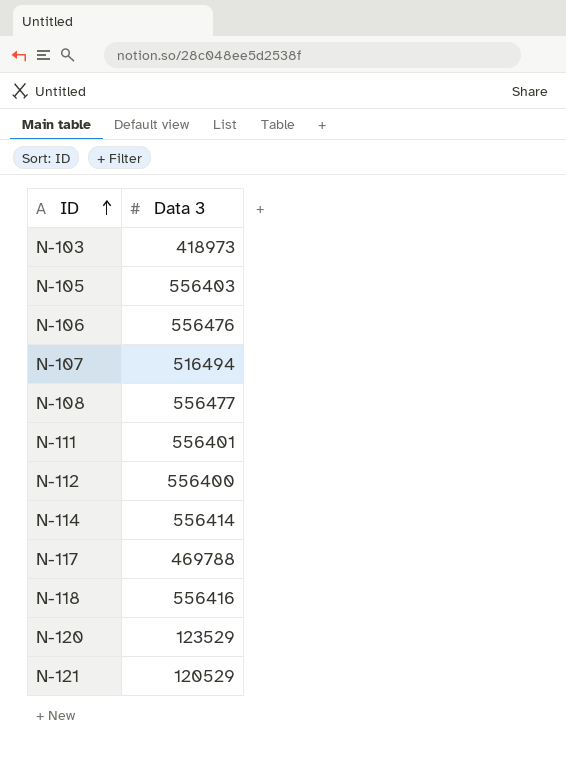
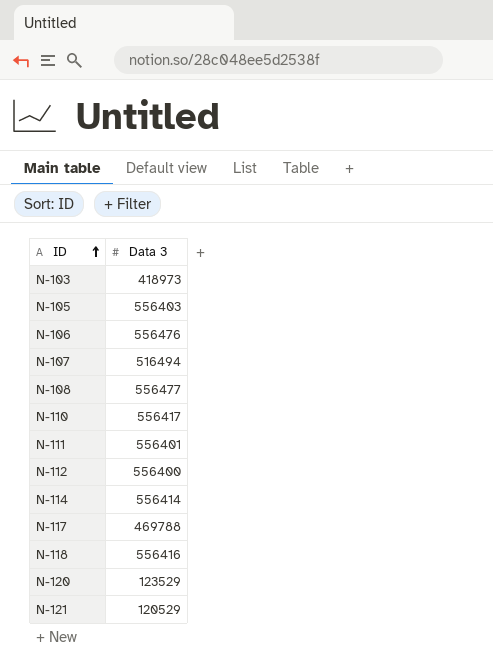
row N-110: none -> 556417

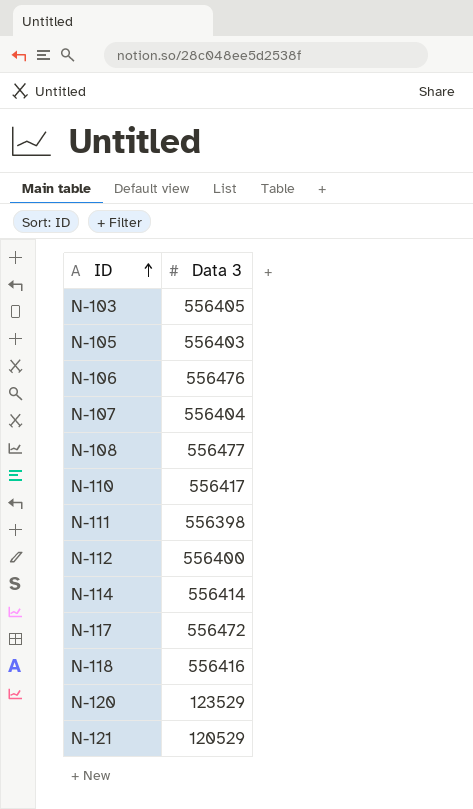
N-103 | Data 3: 418973 -> 556405
N-107 | Data 3: 516494 -> 556404
N-111 | Data 3: 556401 -> 556398
N-117 | Data 3: 469788 -> 556472

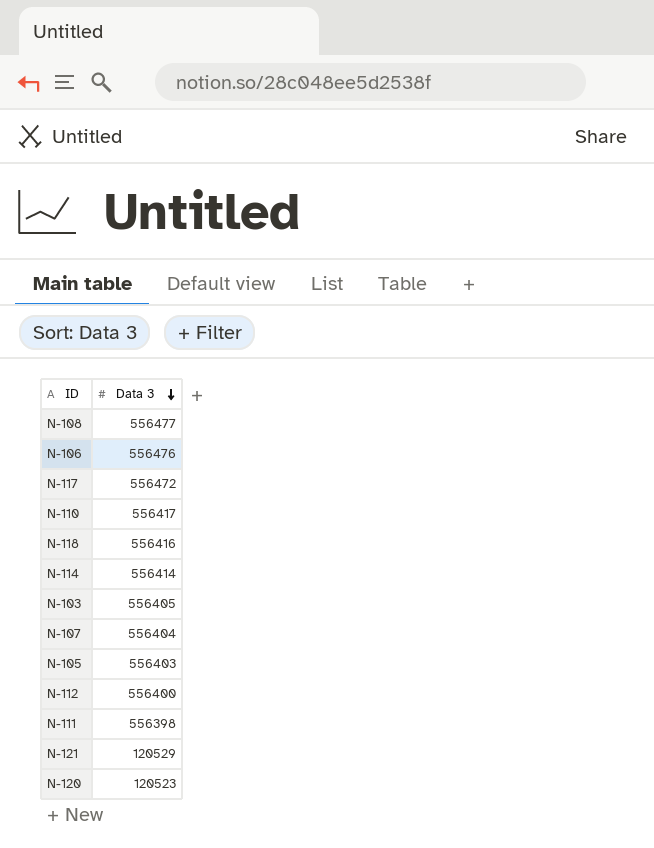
row order: ID ascending -> Data 3 descending
N-120 | Data 3: 123529 -> 120523

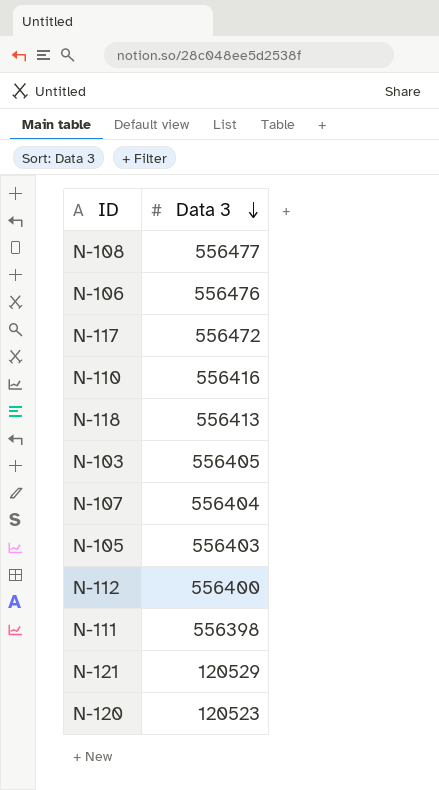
row N-114: 556414 -> none
N-110 | Data 3: 556417 -> 556416
N-118 | Data 3: 556416 -> 556413

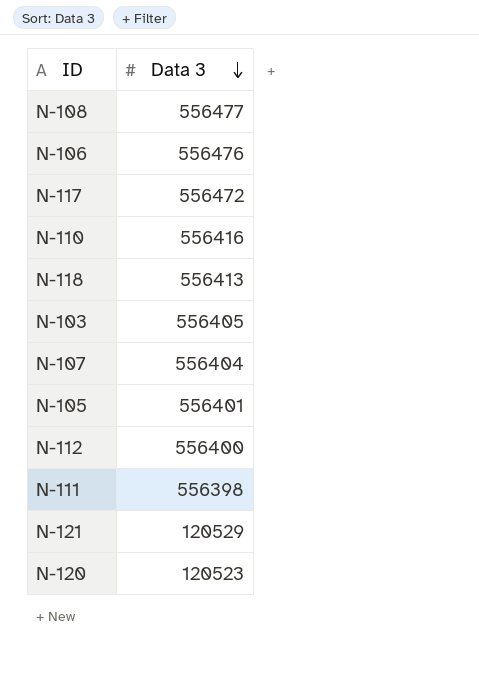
N-105 | Data 3: 556403 -> 556401

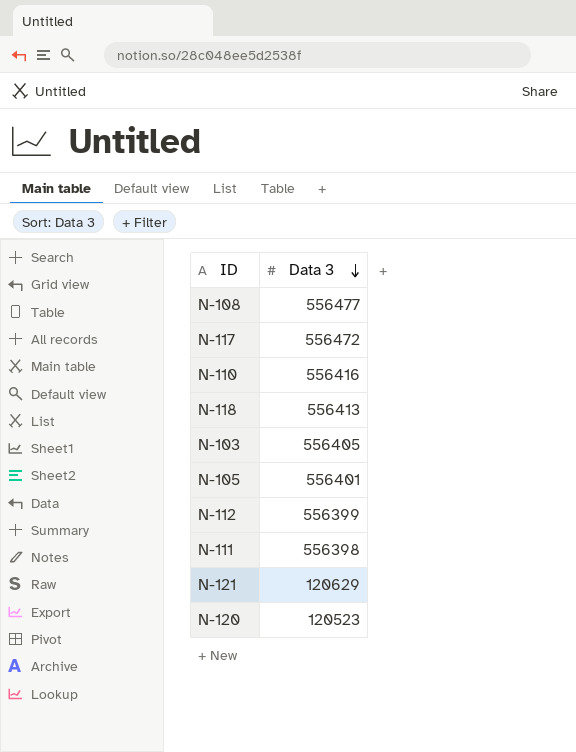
row N-106: 556476 -> none
row N-107: 556404 -> none
N-112 | Data 3: 556400 -> 556399
N-121 | Data 3: 120529 -> 120629

